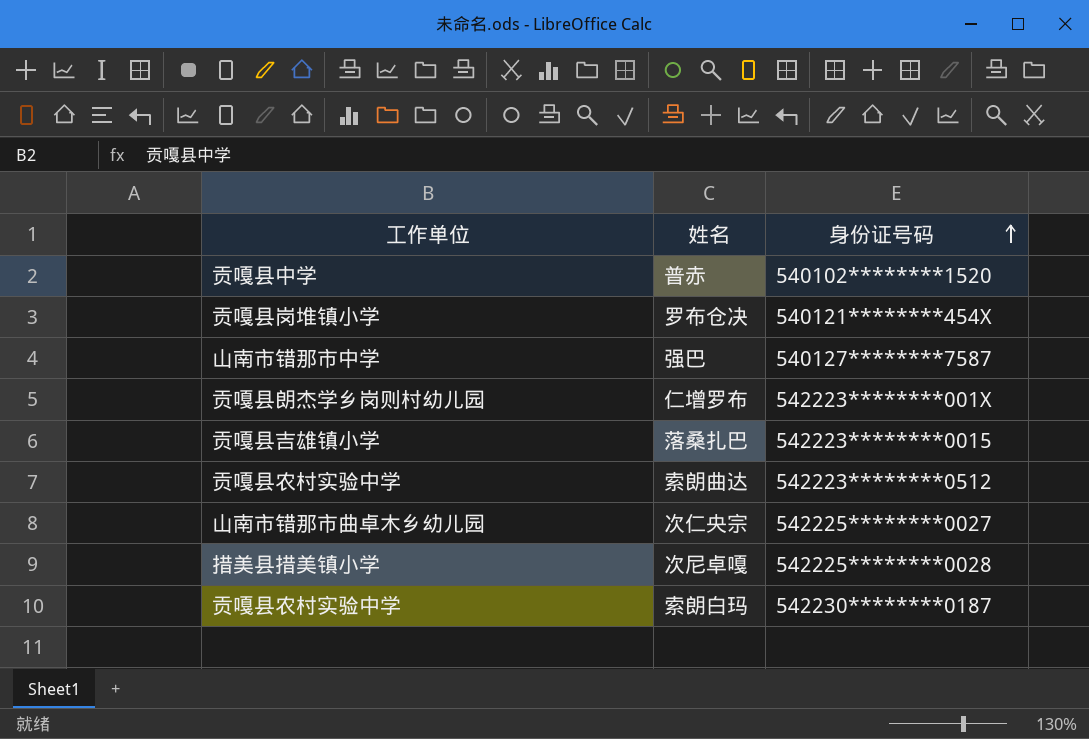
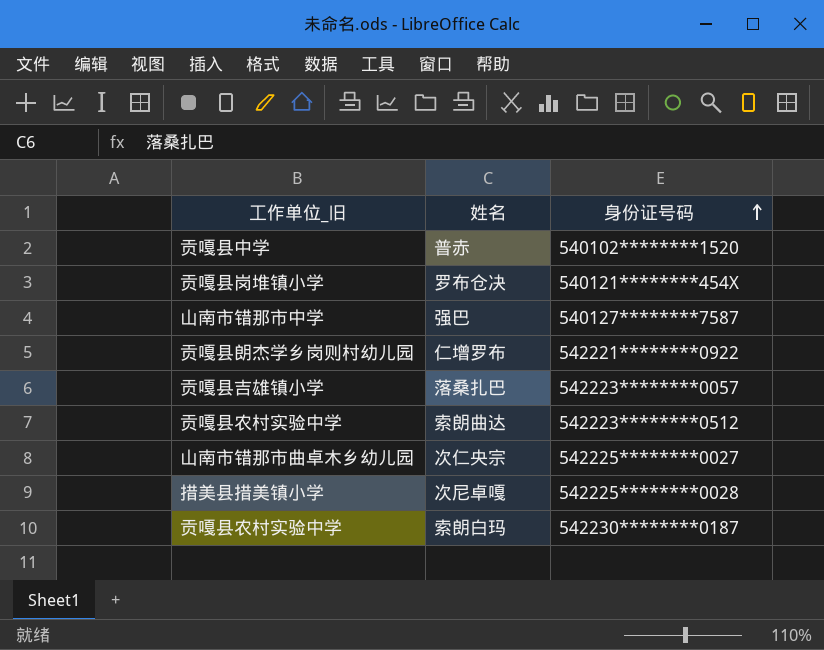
column name: 工作单位 -> 工作单位_旧
仁增罗布 | 身份证号码: 542223********001X -> 542221********0922
落桑扎巴 | 身份证号码: 542223********0015 -> 542223********0057

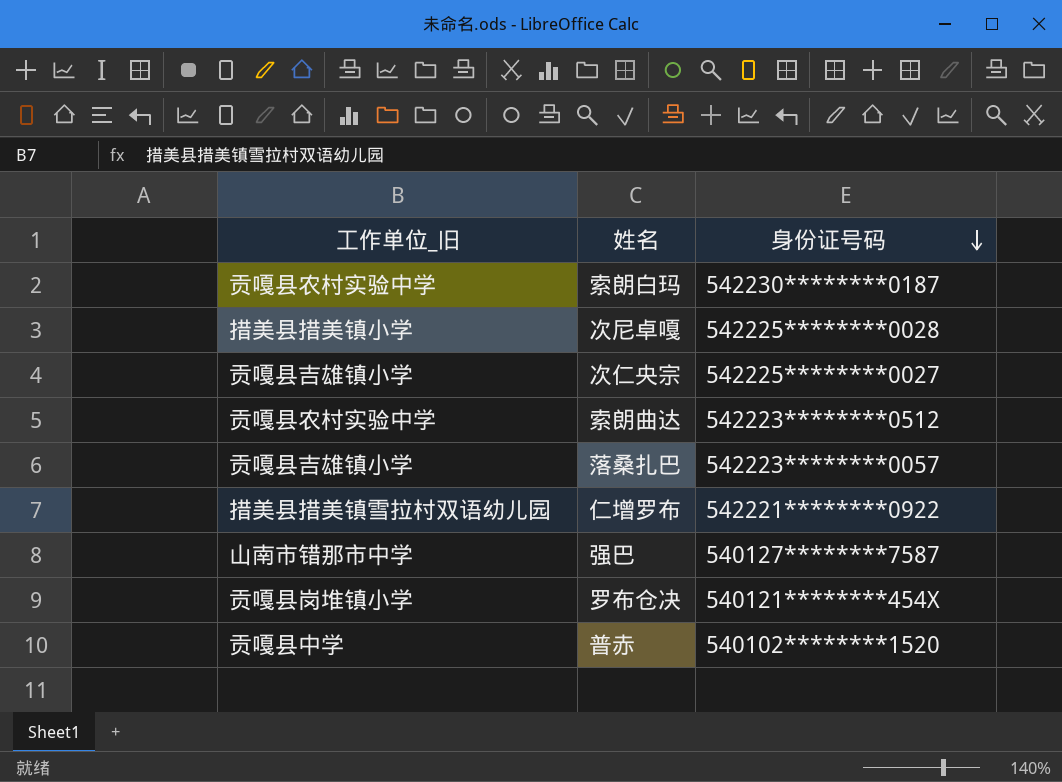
row order: 身份证号码 ascending -> 身份证号码 descending
次仁央宗 | 工作单位_旧: 山南市错那市曲卓木乡幼儿园 -> 贡嘎县吉雄镇小学
仁增罗布 | 工作单位_旧: 贡嘎县朗杰学乡岗则村幼儿园 -> 措美县措美镇雪拉村双语幼儿园

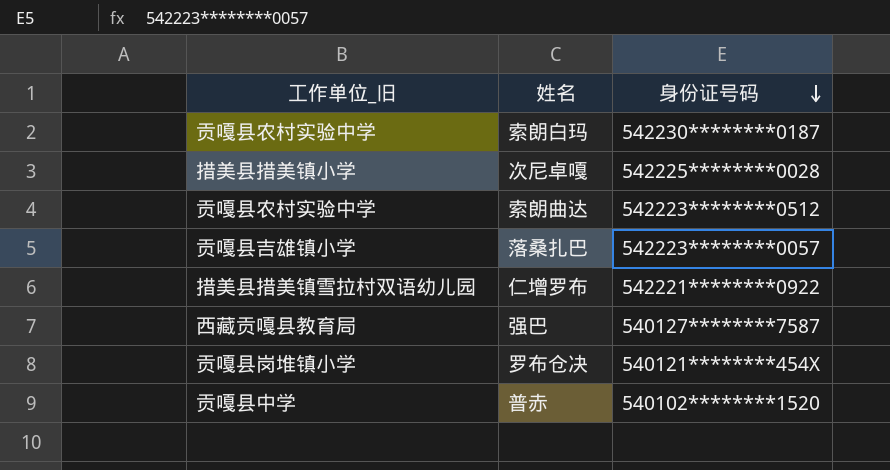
row 次仁央宗: 贡嘎县吉雄镇小学 | 542225********0027 -> none
强巴 | 工作单位_旧: 山南市错那市中学 -> 西藏贡嘎县教育局

